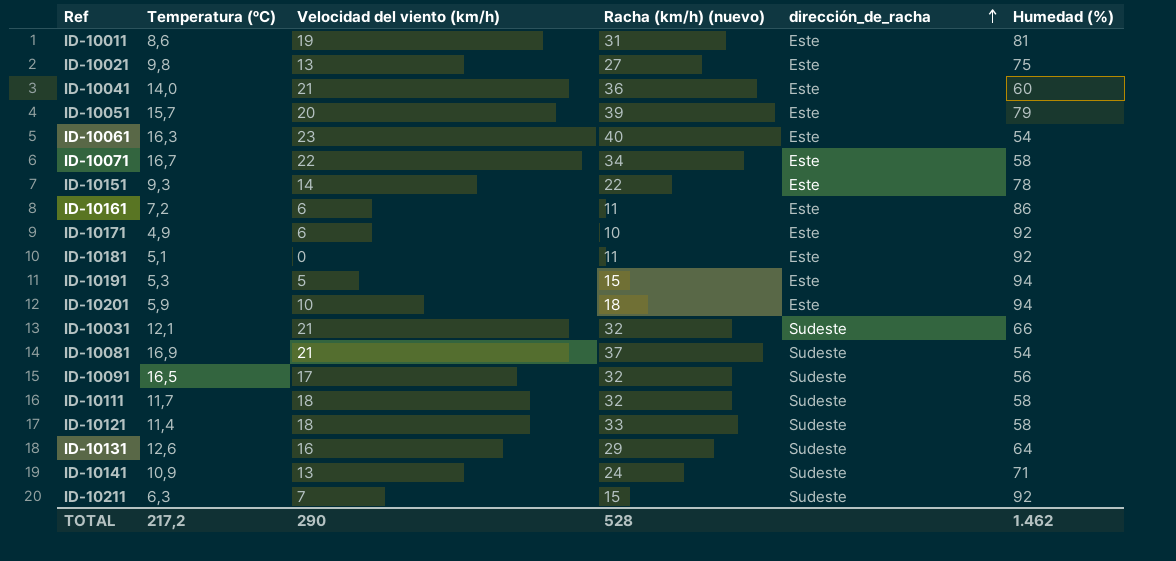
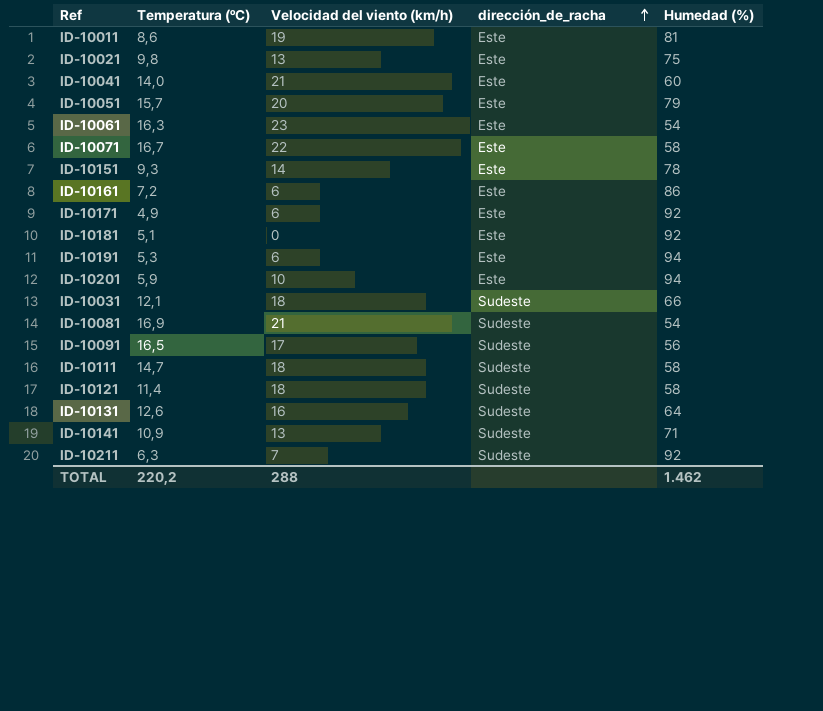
column Racha (km/h) (nuevo) | position: 4 -> none
ID-10191 | Velocidad del viento (km/h): 5 -> 6
ID-10031 | Velocidad del viento (km/h): 21 -> 18
ID-10111 | Temperatura (ºC): 11,7 -> 14,7
TOTAL | Temperatura (ºC): 217,2 -> 220,2
TOTAL | Velocidad del viento (km/h): 290 -> 288

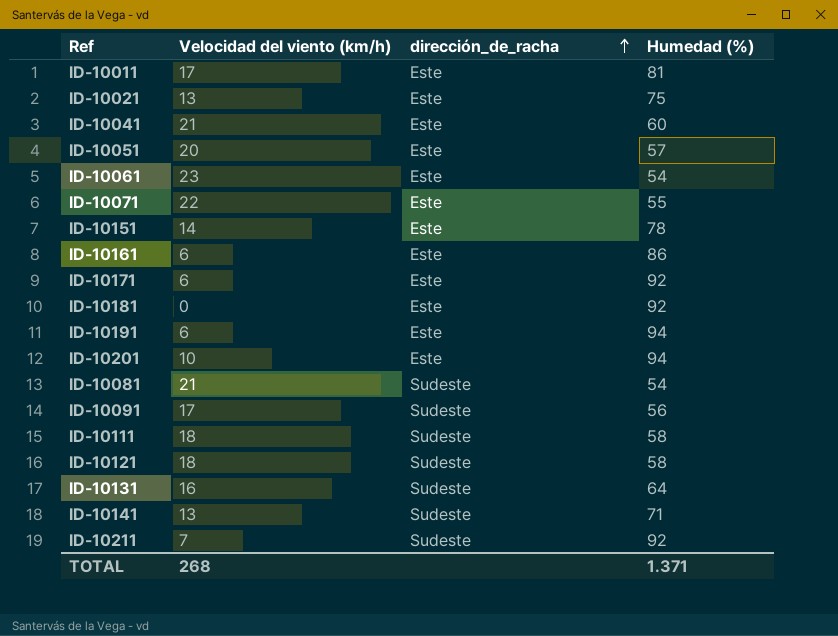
column Temperatura (ºC) | position: 2 -> none
row ID-10031: 12,1 | 18 | Sudeste | 66 -> none
ID-10011 | Velocidad del viento (km/h): 19 -> 17
ID-10051 | Humedad (%): 79 -> 57
ID-10071 | Humedad (%): 58 -> 55
TOTAL | Velocidad del viento (km/h): 288 -> 268
TOTAL | Humedad (%): 1.462 -> 1.371

